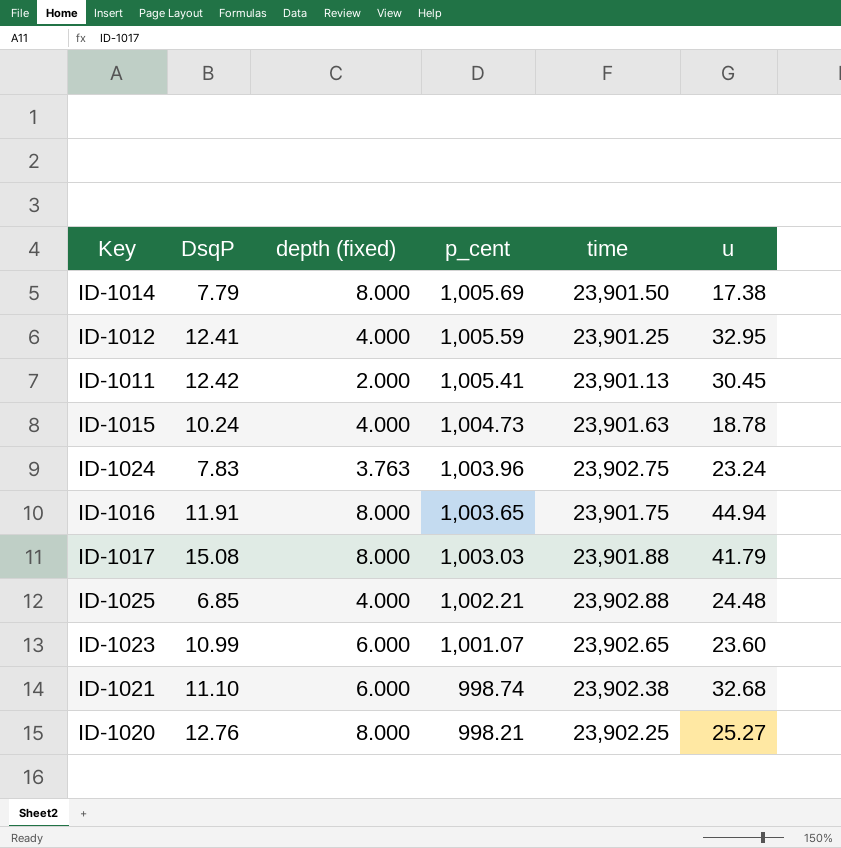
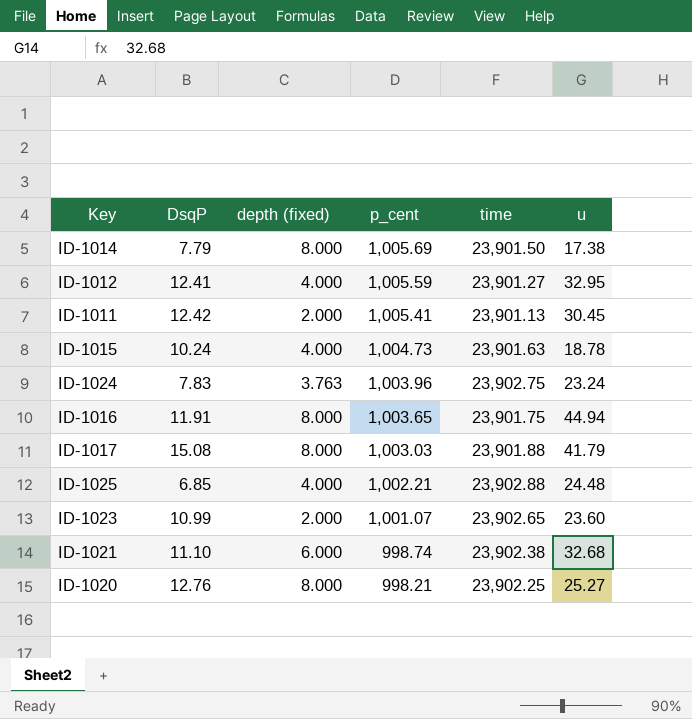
ID-1012 | time: 23,901.25 -> 23,901.27
ID-1023 | depth (fixed): 6.000 -> 2.000

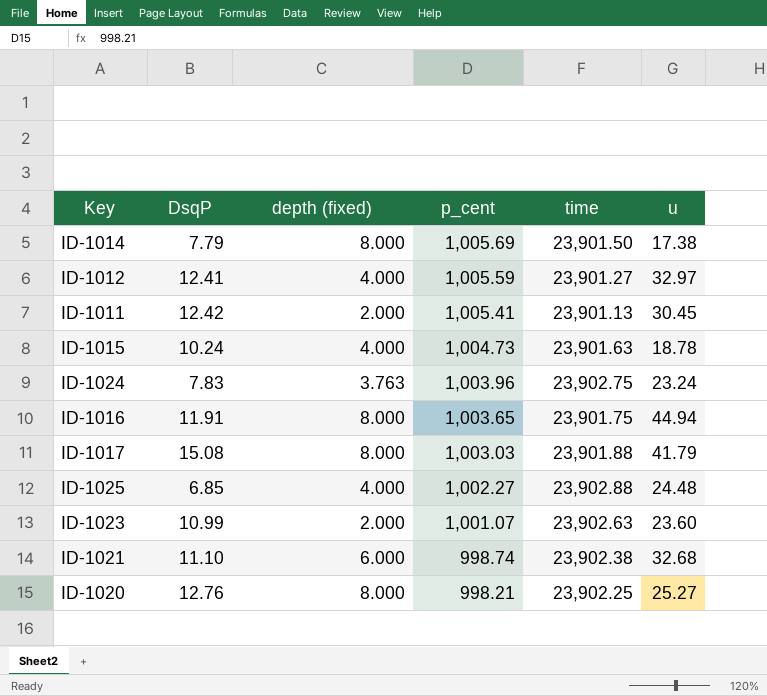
ID-1012 | u: 32.95 -> 32.97
ID-1025 | p_cent: 1,002.21 -> 1,002.27
ID-1023 | time: 23,902.65 -> 23,902.63

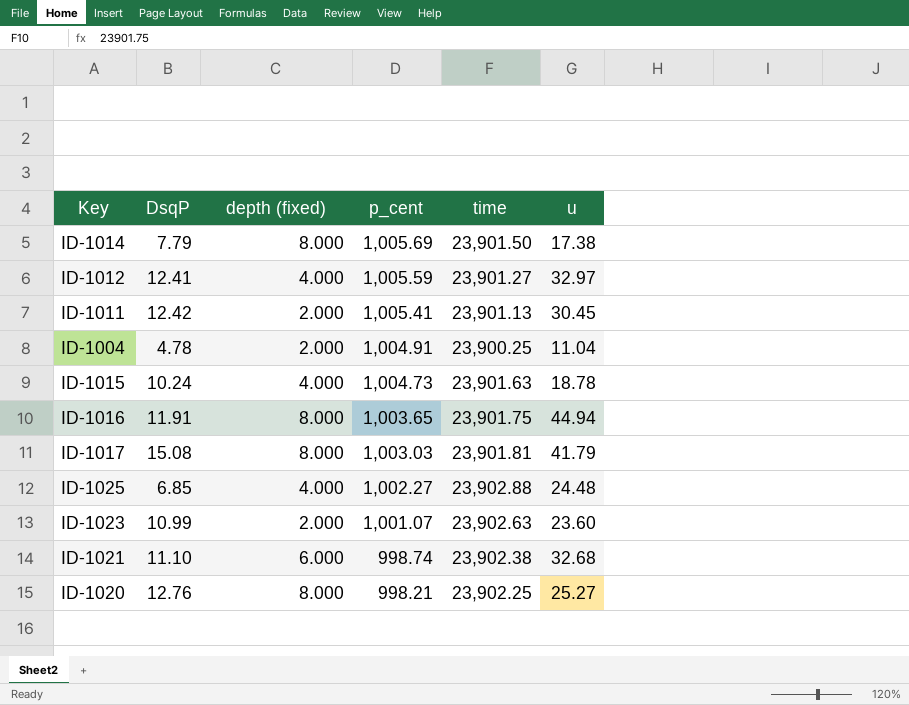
row ID-1024: 7.83 | 3.763 | 1,003.96 | 23,902.75 | 23.24 -> none
row ID-1004: none -> 4.78 | 2.000 | 1,004.91 | 23,900.25 | 11.04
ID-1017 | time: 23,901.88 -> 23,901.81

